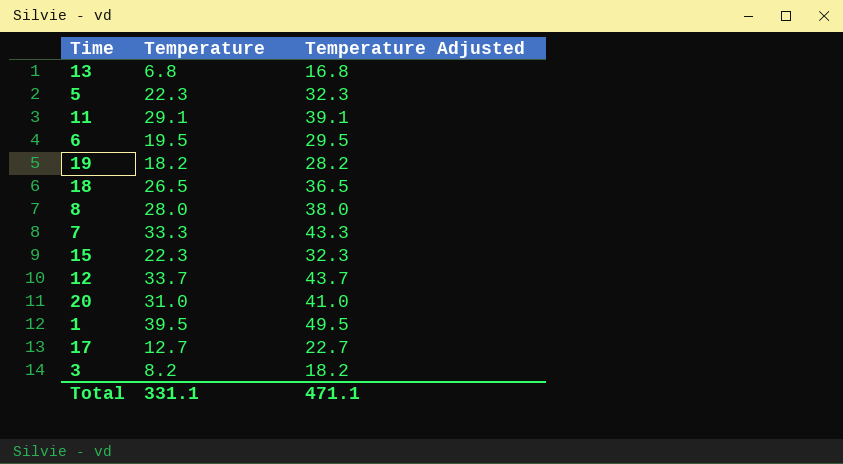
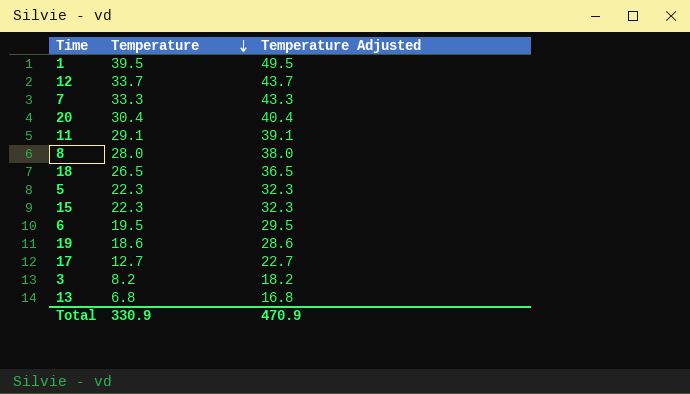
row order: none -> Temperature descending
20 | Temperature: 31.0 -> 30.4
20 | Temperature Adjusted: 41.0 -> 40.4
19 | Temperature: 18.2 -> 18.6
19 | Temperature Adjusted: 28.2 -> 28.6
Total | Temperature: 331.1 -> 330.9
Total | Temperature Adjusted: 471.1 -> 470.9

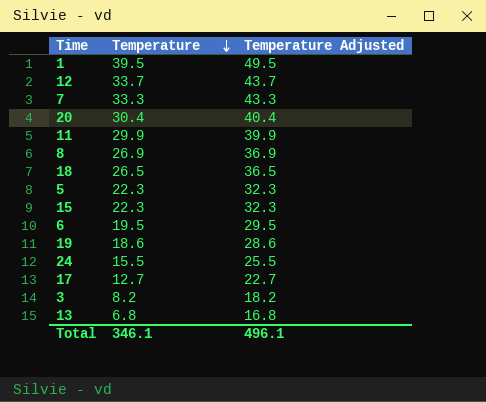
11 | Temperature: 29.1 -> 29.9
11 | Temperature Adjusted: 39.1 -> 39.9
8 | Temperature: 28.0 -> 26.9
8 | Temperature Adjusted: 38.0 -> 36.9
row 24: none -> 15.5 | 25.5
Total | Temperature: 330.9 -> 346.1
Total | Temperature Adjusted: 470.9 -> 496.1

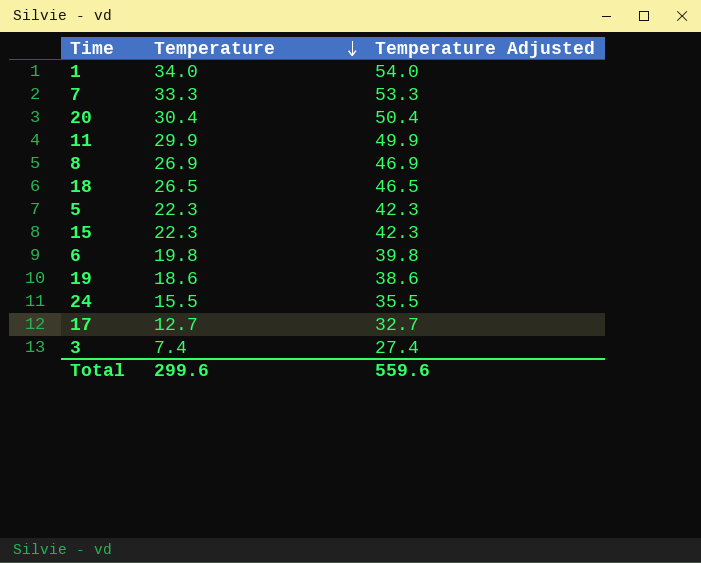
column Temperature Adjusted | formula: [Temperature] + 10 -> [Temperature] + 20
row 12: 33.7 | 43.7 -> none
row 13: 6.8 | 16.8 -> none
1 | Temperature: 39.5 -> 34.0
6 | Temperature: 19.5 -> 19.8
3 | Temperature: 8.2 -> 7.4
Total | Temperature: 346.1 -> 299.6
Total | Temperature Adjusted: 496.1 -> 559.6

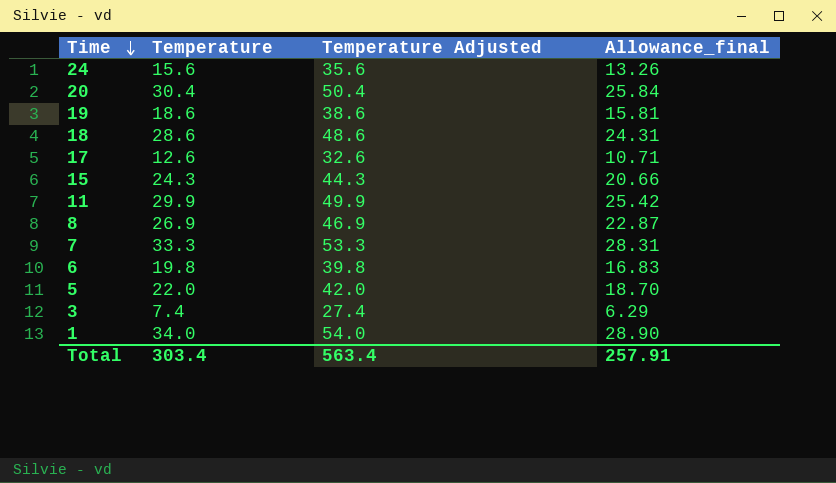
row order: Temperature descending -> Time descending
column Allowance_final | formula: none -> [Temperature] * 0.85
24 | Temperature: 15.5 -> 15.6
24 | Temperature Adjusted: 35.5 -> 35.6
18 | Temperature: 26.5 -> 28.6
18 | Temperature Adjusted: 46.5 -> 48.6
17 | Temperature: 12.7 -> 12.6
17 | Temperature Adjusted: 32.7 -> 32.6
15 | Temperature: 22.3 -> 24.3
15 | Temperature Adjusted: 42.3 -> 44.3
5 | Temperature: 22.3 -> 22.0
5 | Temperature Adjusted: 42.3 -> 42.0
Total | Temperature: 299.6 -> 303.4
Total | Temperature Adjusted: 559.6 -> 563.4

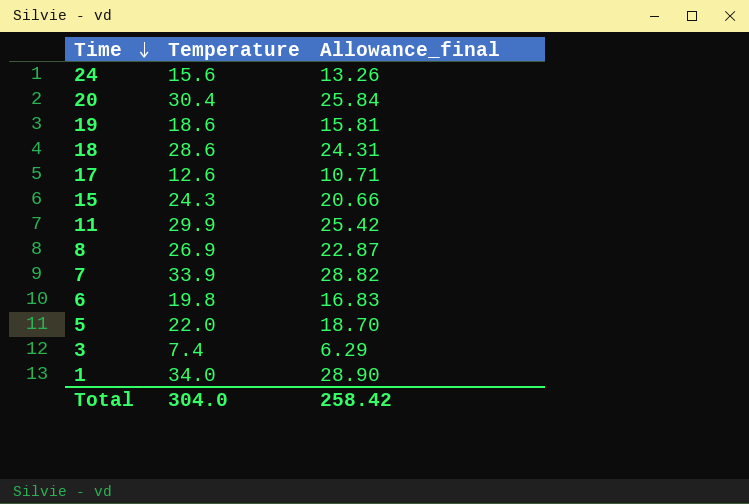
column Temperature Adjusted | formula: [Temperature] + 20 -> none
7 | Temperature: 33.3 -> 33.9
7 | Allowance_final: 28.31 -> 28.82
Total | Temperature: 303.4 -> 304.0
Total | Allowance_final: 257.91 -> 258.42

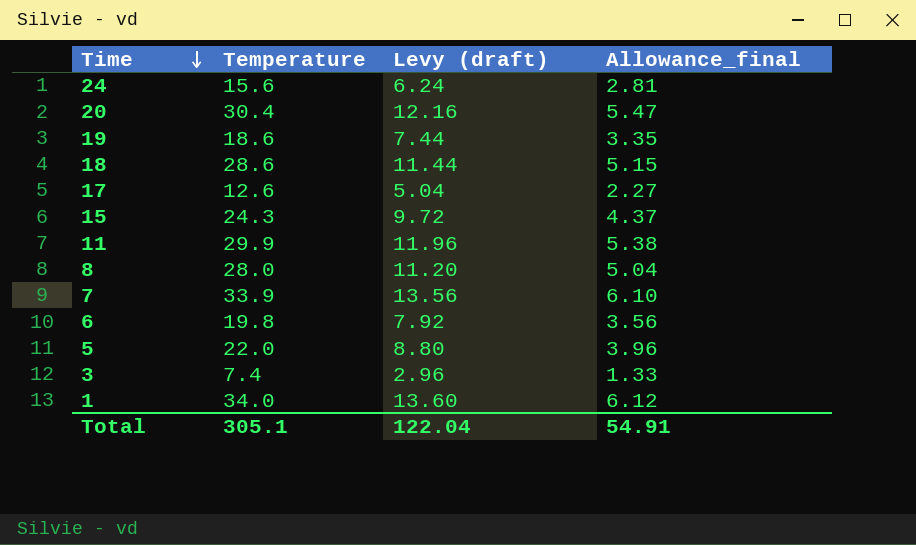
column Levy (draft) | formula: none -> [Temperature] * 0.4
column Allowance_final | formula: [Temperature] * 0.85 -> [Temperature] * 0.18
8 | Temperature: 26.9 -> 28.0
Total | Temperature: 304.0 -> 305.1
Total | Allowance_final: 258.42 -> 54.91

